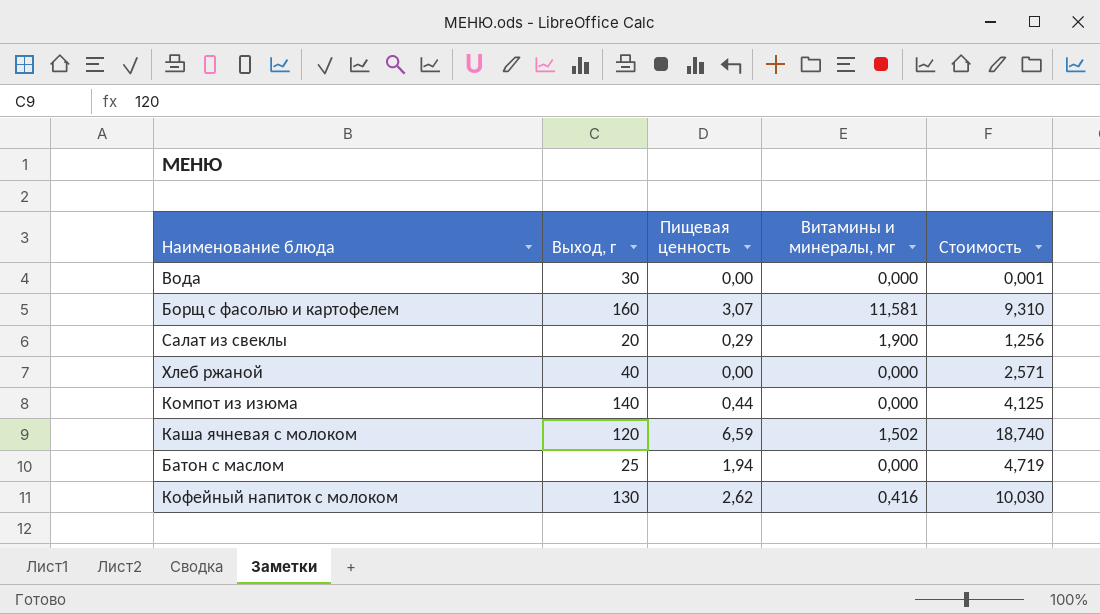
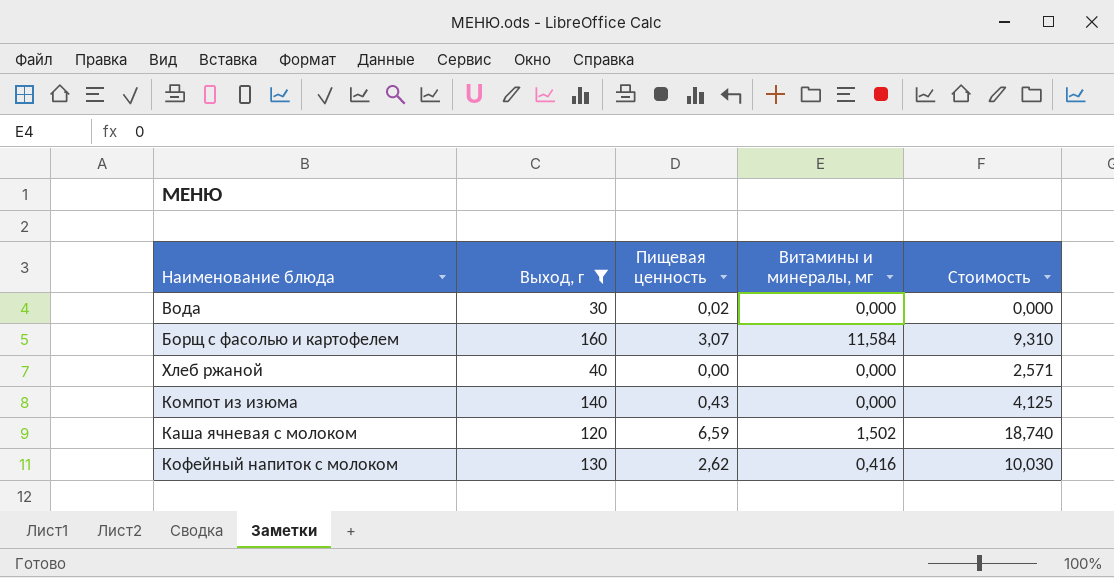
filter: none -> Выход, г >= 30
Вода | Пищевая ценность: 0,00 -> 0,02
Вода | Стоимость: 0,001 -> 0,000
Борщ с фасолью и картофелем | Витамины и минералы, мг: 11,581 -> 11,584
Компот из изюма | Пищевая ценность: 0,44 -> 0,43

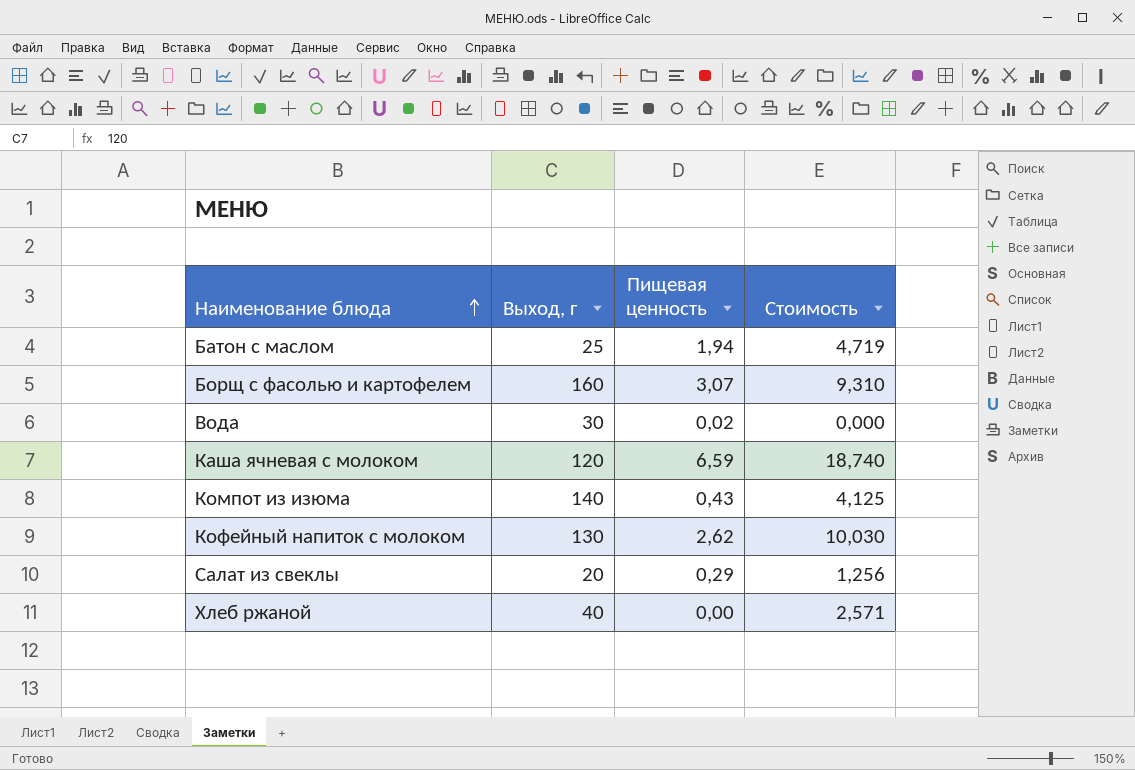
filter: Выход, г >= 30 -> none
row order: none -> Наименование блюда ascending
column Витамины и минералы, мг | position: 4 -> none

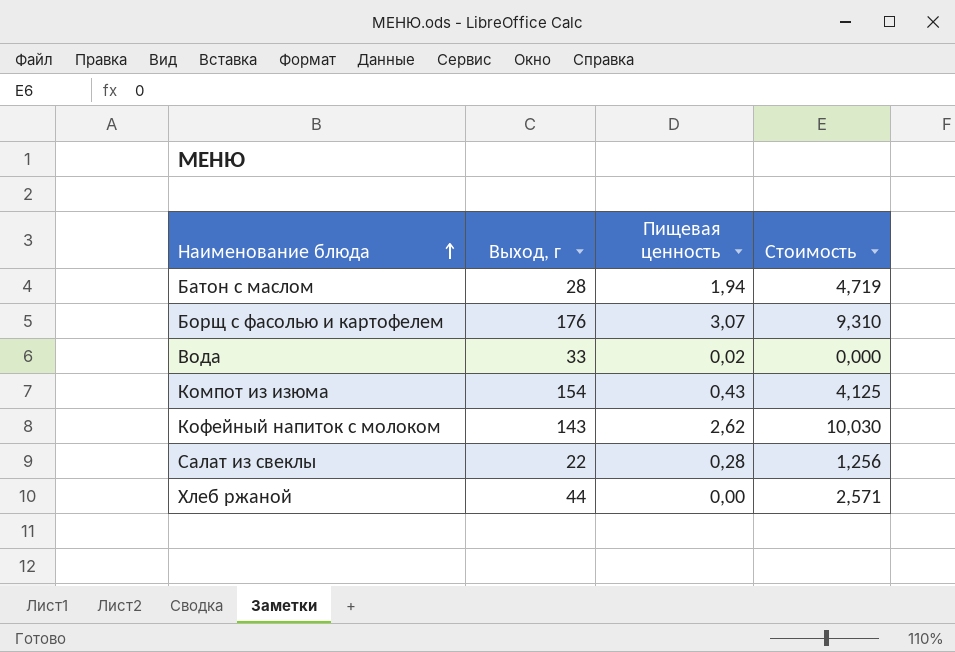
row Каша ячневая с молоком: 120 | 6,59 | 18,740 -> none
Батон с маслом | Выход, г: 25 -> 28
Борщ с фасолью и картофелем | Выход, г: 160 -> 176
Вода | Выход, г: 30 -> 33
Компот из изюма | Выход, г: 140 -> 154
Кофейный напиток с молоком | Выход, г: 130 -> 143
Салат из свеклы | Выход, г: 20 -> 22
Салат из свеклы | Пищевая ценность: 0,29 -> 0,28
Хлеб ржаной | Выход, г: 40 -> 44

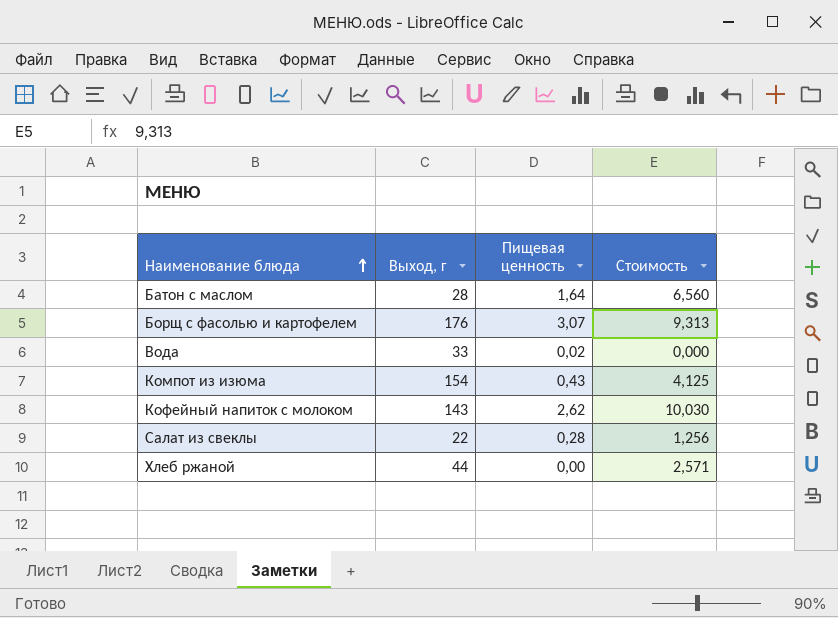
Батон с маслом | Пищевая ценность: 1,94 -> 1,64
Батон с маслом | Стоимость: 4,719 -> 6,560
Борщ с фасолью и картофелем | Стоимость: 9,310 -> 9,313

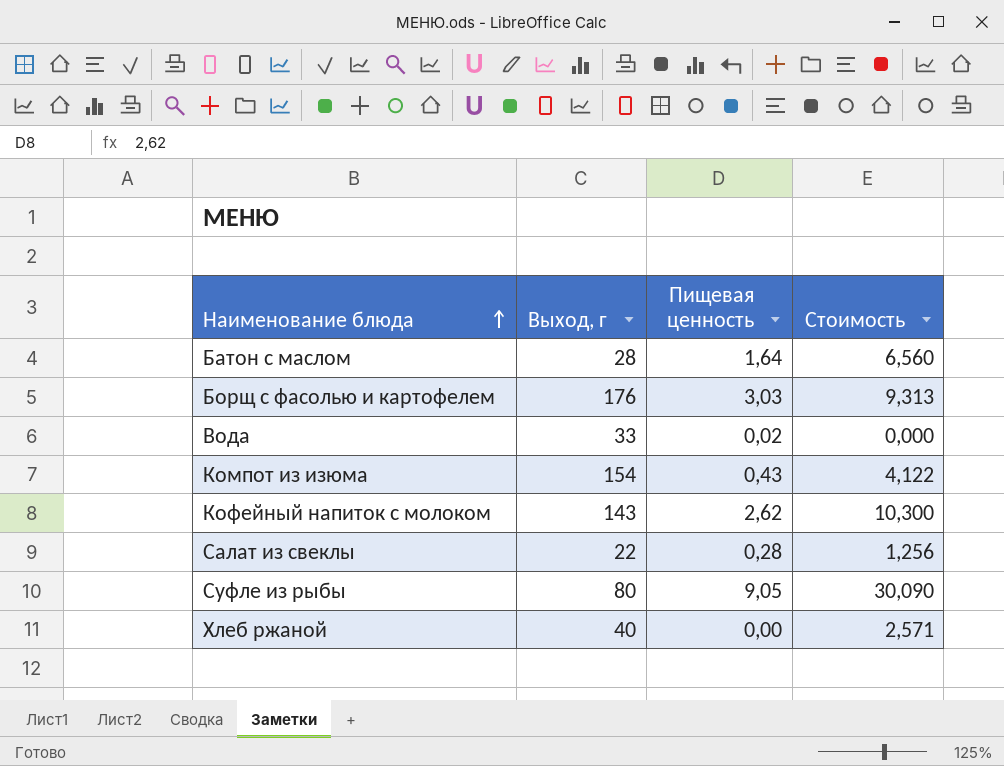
Борщ с фасолью и картофелем | Пищевая ценность: 3,07 -> 3,03
Компот из изюма | Стоимость: 4,125 -> 4,122
Кофейный напиток с молоком | Стоимость: 10,030 -> 10,300
row Суфле из рыбы: none -> 80 | 9,05 | 30,090
Хлеб ржаной | Выход, г: 44 -> 40

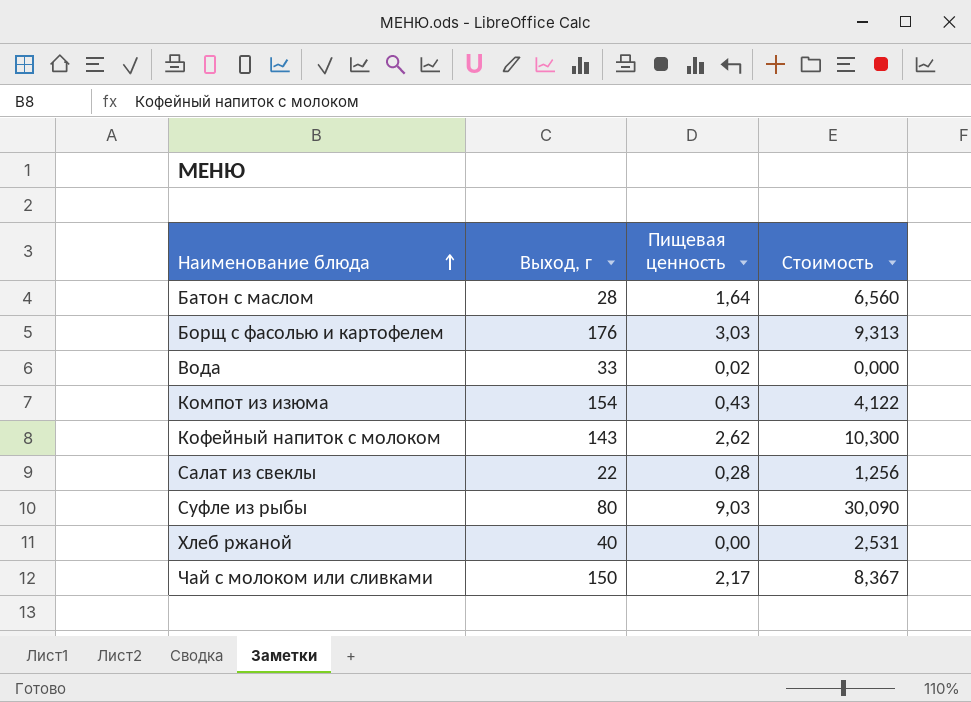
Суфле из рыбы | Пищевая ценность: 9,05 -> 9,03
Хлеб ржаной | Стоимость: 2,571 -> 2,531
row Чай с молоком или сливками: none -> 150 | 2,17 | 8,367

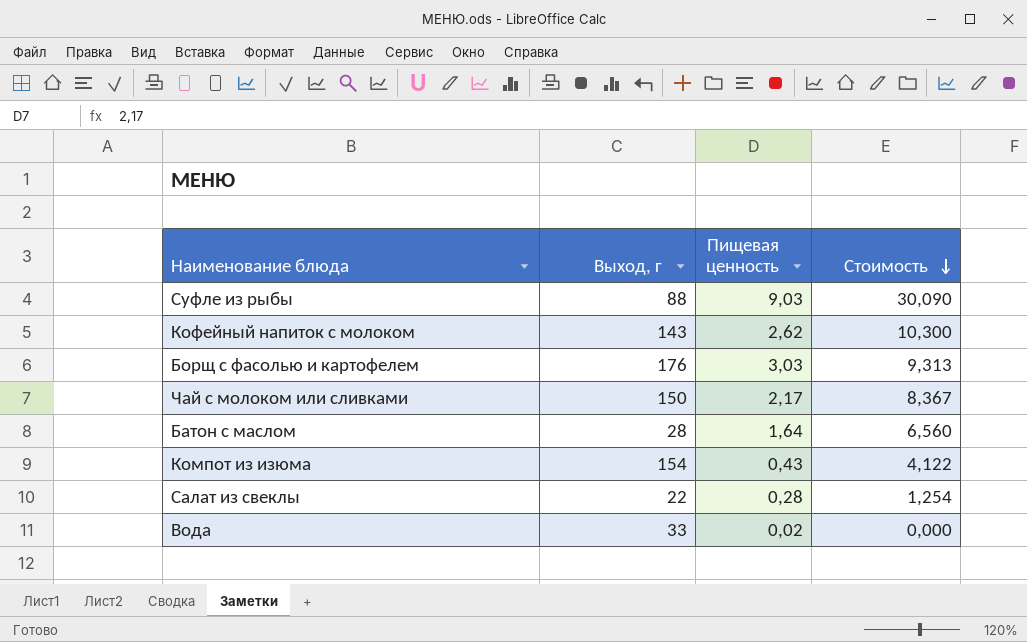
row order: Наименование блюда ascending -> Стоимость descending
row Хлеб ржаной: 40 | 0,00 | 2,531 -> none
Суфле из рыбы | Выход, г: 80 -> 88
Салат из свеклы | Стоимость: 1,256 -> 1,254

